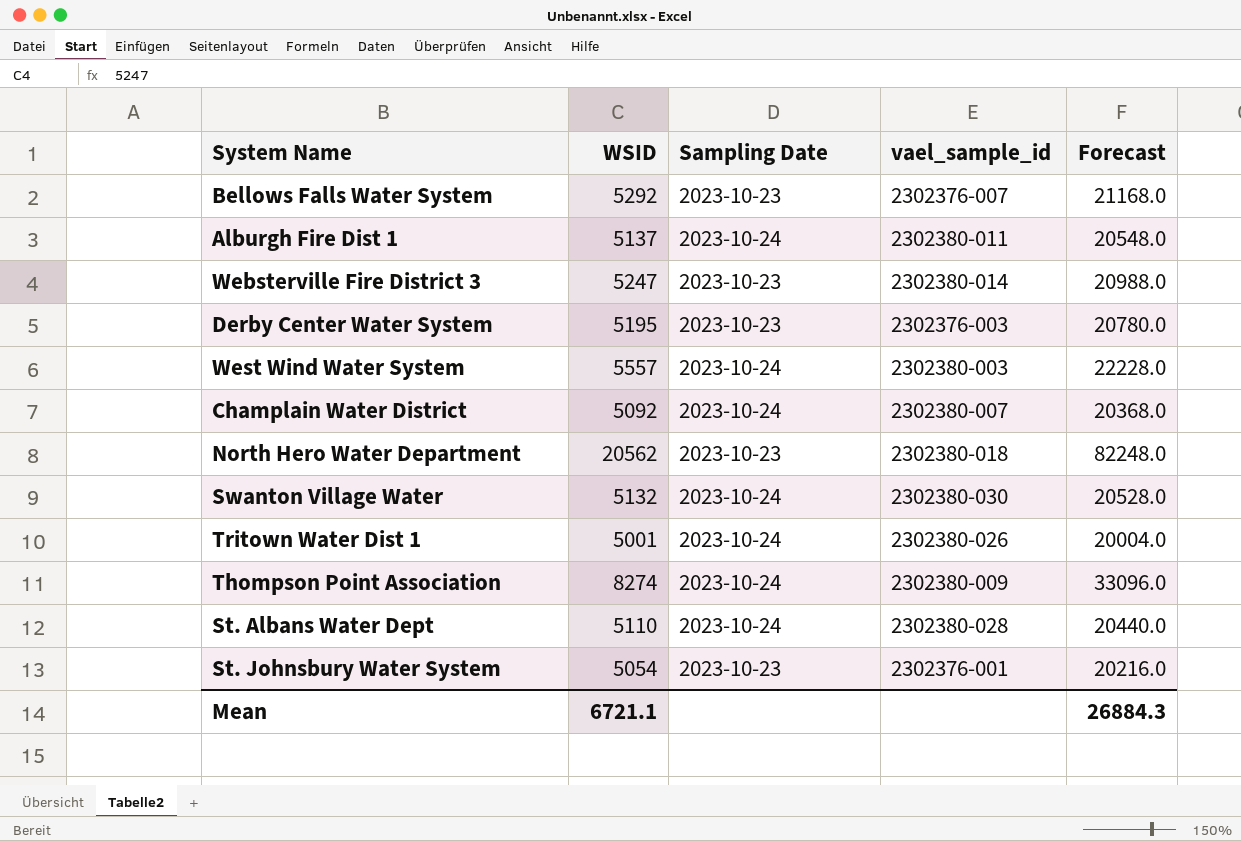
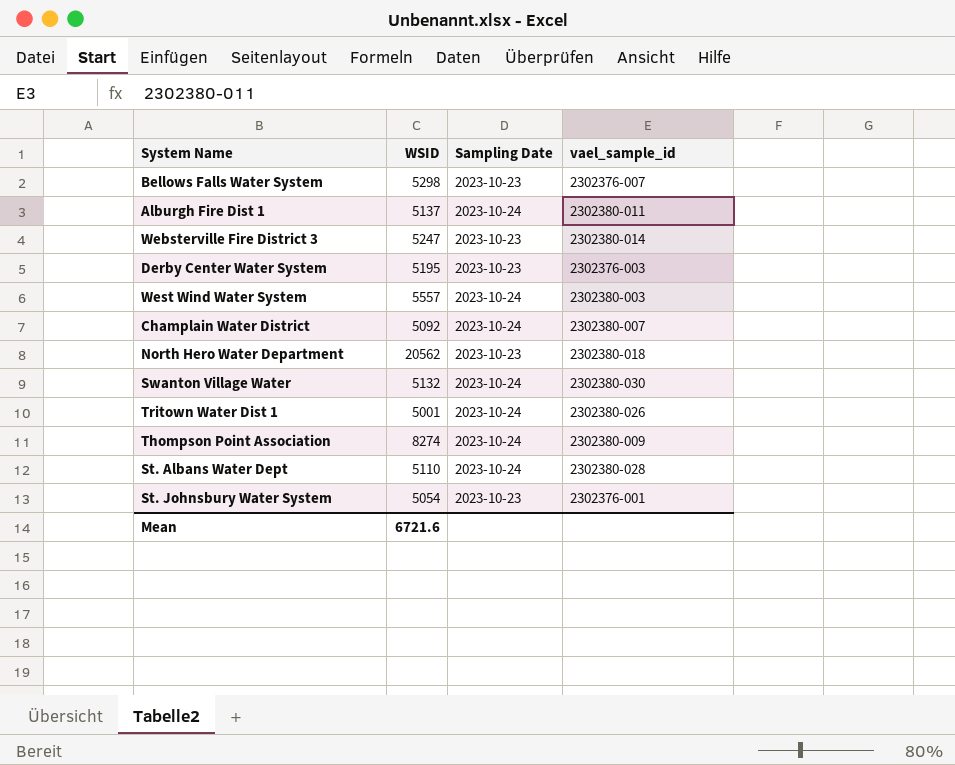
column Forecast | formula: [WSID] * 4 -> none
Bellows Falls Water System | WSID: 5292 -> 5298
Mean | WSID: 6721.1 -> 6721.6

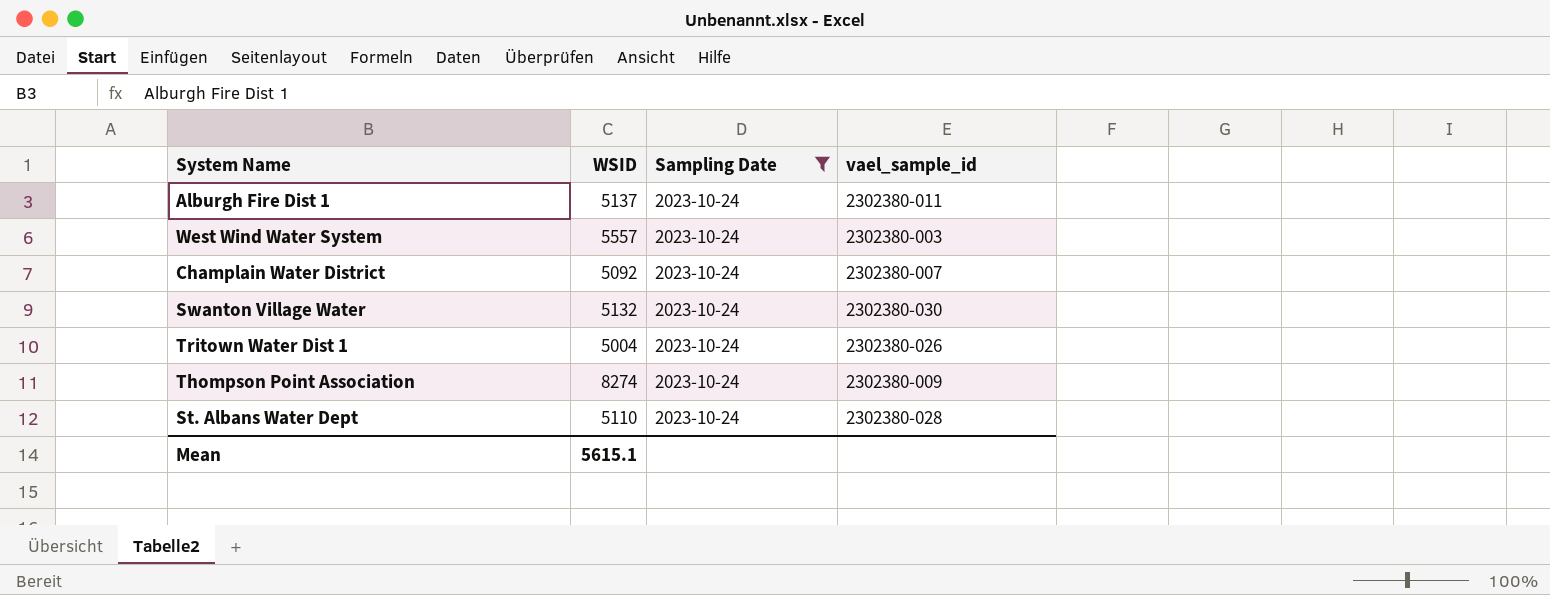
filter: none -> Sampling Date = 2023-10-24
Tritown Water Dist 1 | WSID: 5001 -> 5004
Mean | WSID: 6721.6 -> 5615.1

